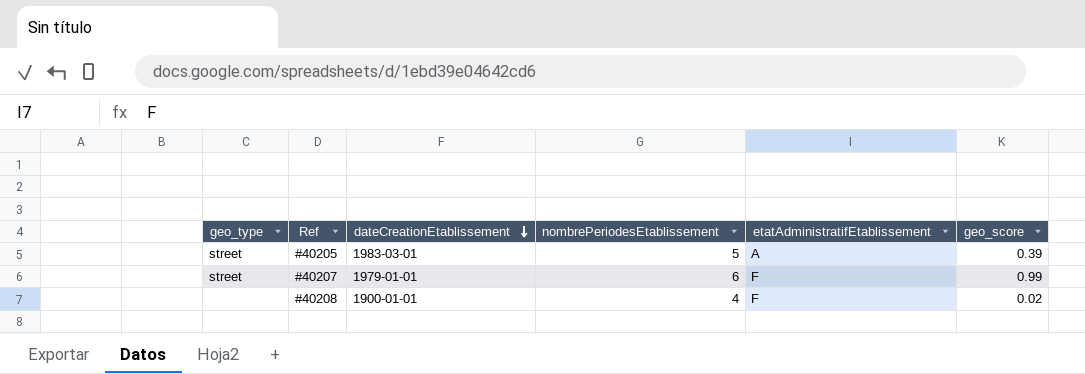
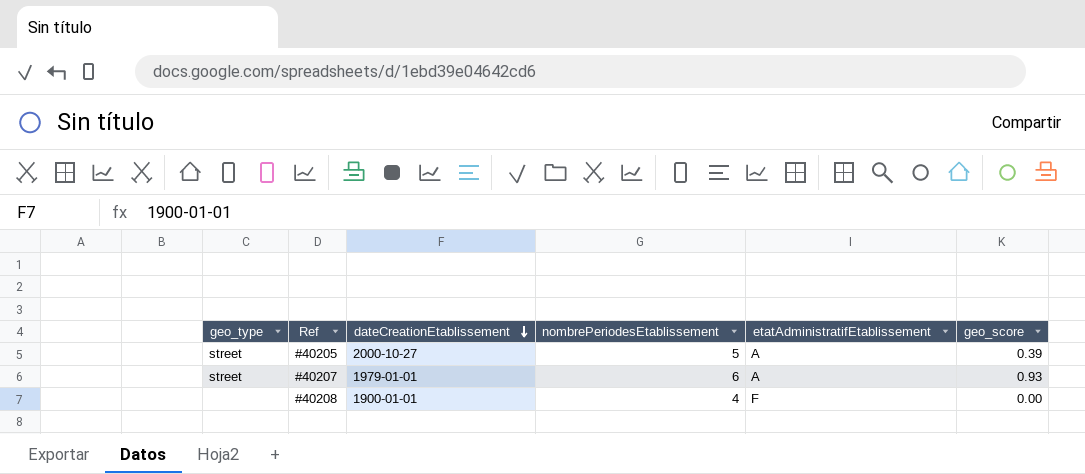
#40205 | dateCreationEtablissement: 1983-03-01 -> 2000-10-27
#40207 | etatAdministratifEtablissement: F -> A
#40207 | geo_score: 0.99 -> 0.93
#40208 | geo_score: 0.02 -> 0.00

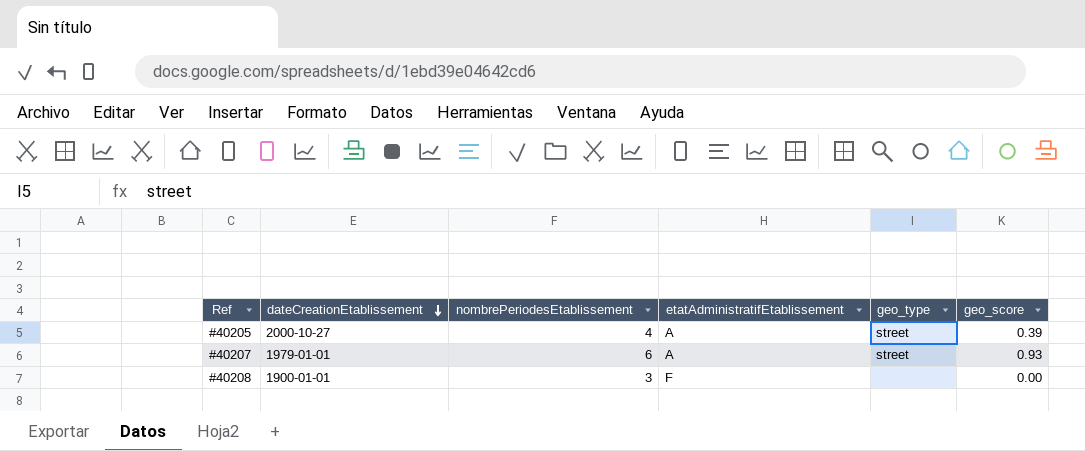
column geo_type | position: 1 -> 5
#40205 | nombrePeriodesEtablissement: 5 -> 4
#40208 | nombrePeriodesEtablissement: 4 -> 3

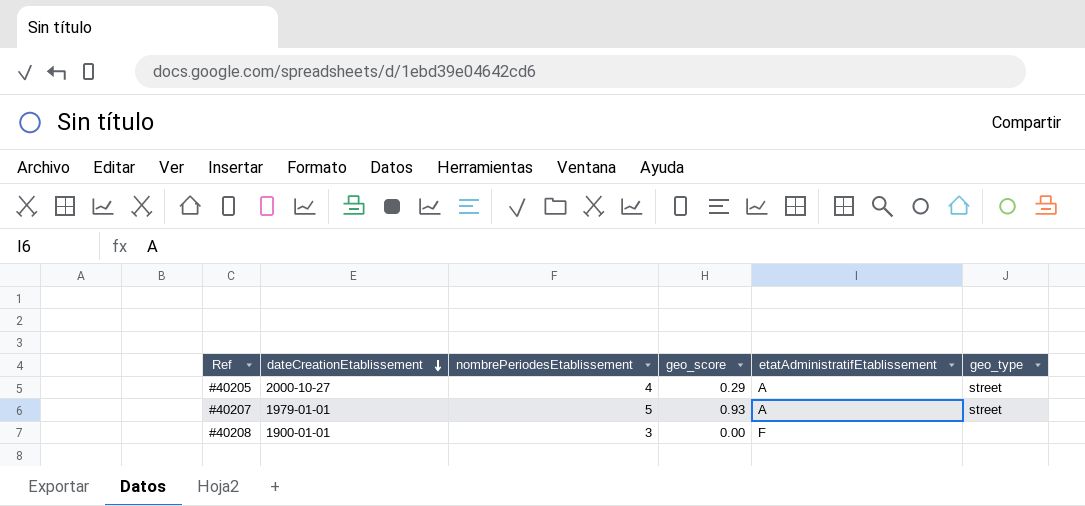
column geo_score | position: 6 -> 4
#40205 | geo_score: 0.39 -> 0.29
#40207 | nombrePeriodesEtablissement: 6 -> 5

